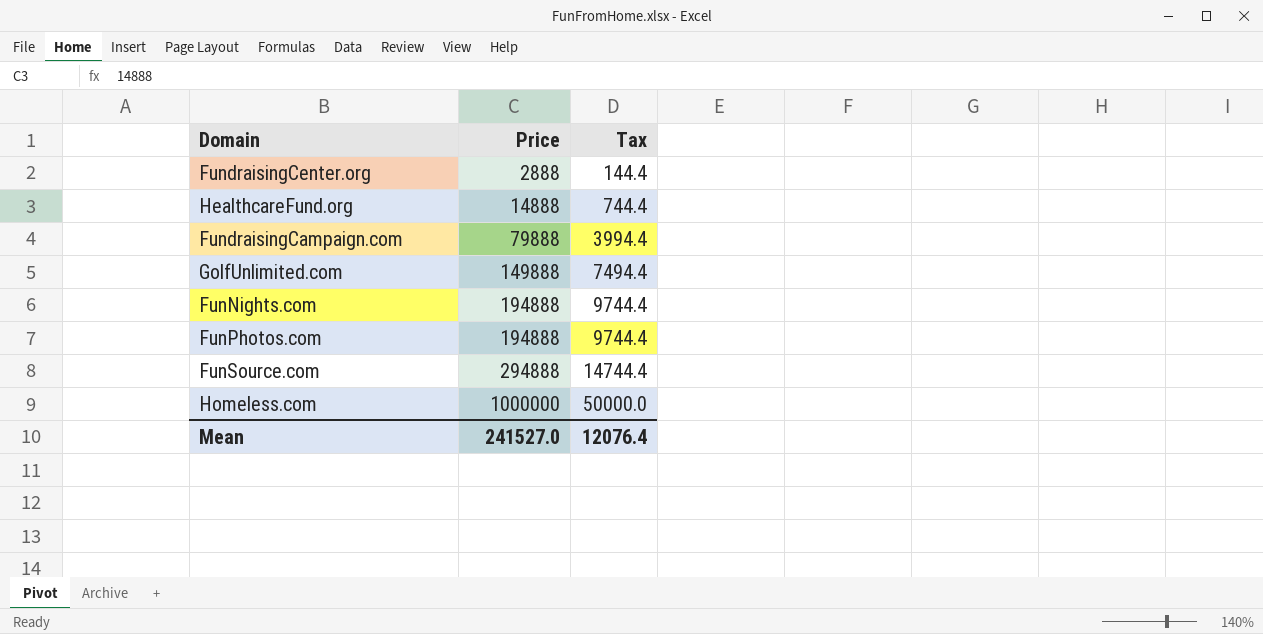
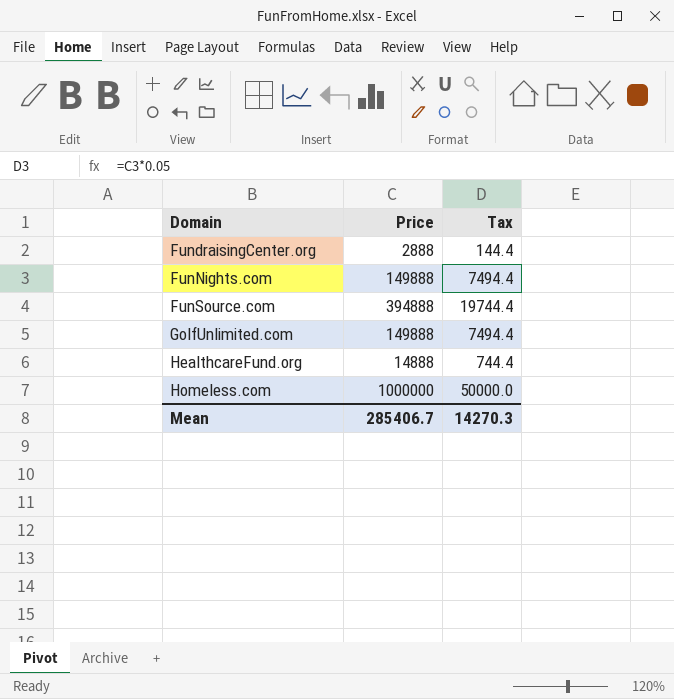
row order: Price ascending -> Domain ascending
row FundraisingCampaign.com: 79888 | 3994.4 -> none
row FunPhotos.com: 194888 | 9744.4 -> none
FunNights.com | Price: 194888 -> 149888
FunNights.com | Tax: 9744.4 -> 7494.4
FunSource.com | Price: 294888 -> 394888
FunSource.com | Tax: 14744.4 -> 19744.4
Mean | Price: 241527.0 -> 285406.7
Mean | Tax: 12076.4 -> 14270.3

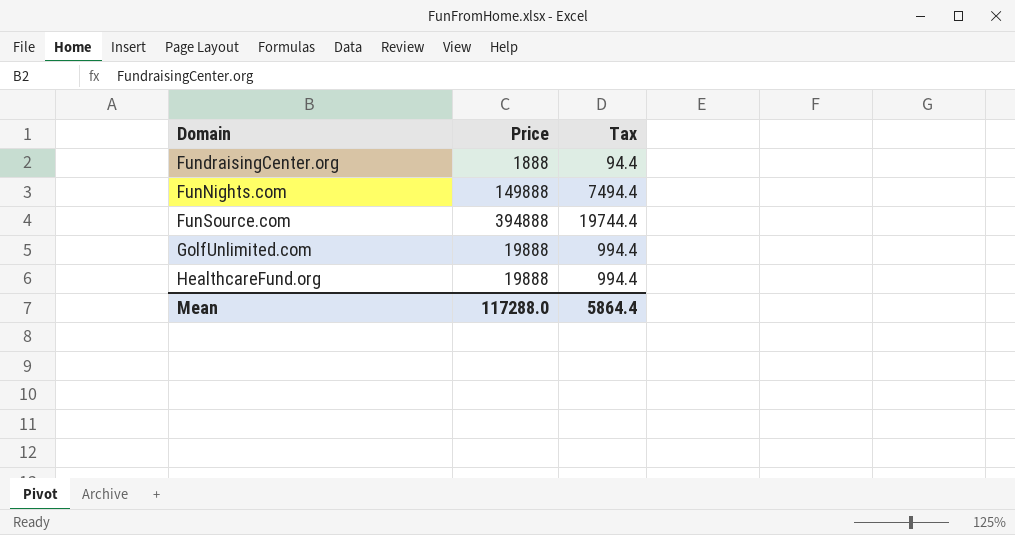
row Homeless.com: 1000000 | 50000.0 -> none
FundraisingCenter.org | Price: 2888 -> 1888
FundraisingCenter.org | Tax: 144.4 -> 94.4
GolfUnlimited.com | Price: 149888 -> 19888
GolfUnlimited.com | Tax: 7494.4 -> 994.4
HealthcareFund.org | Price: 14888 -> 19888
HealthcareFund.org | Tax: 744.4 -> 994.4
Mean | Price: 285406.7 -> 117288.0
Mean | Tax: 14270.3 -> 5864.4

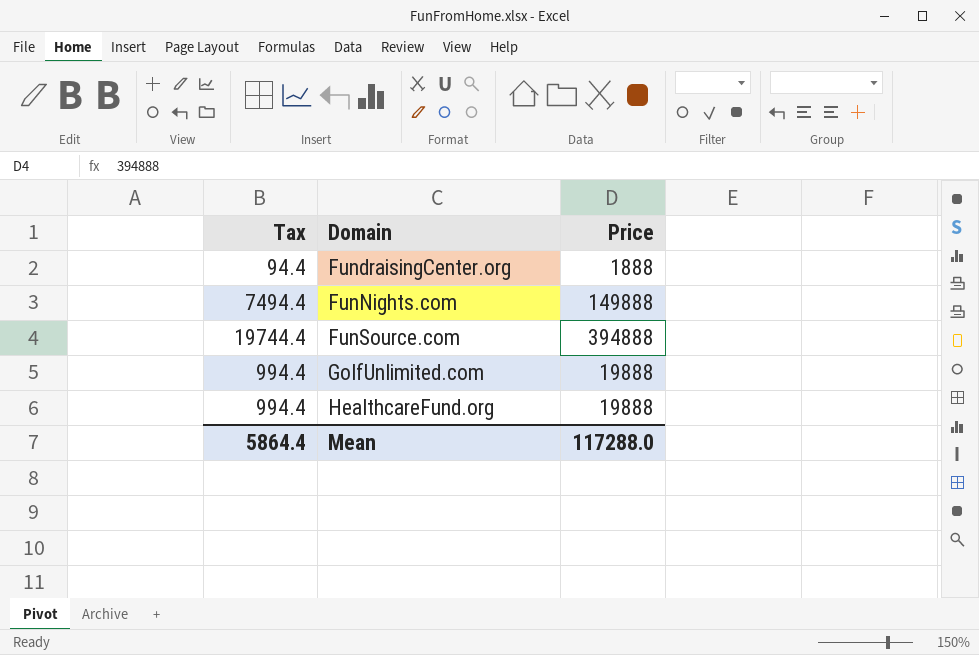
column Tax | position: 3 -> 1

